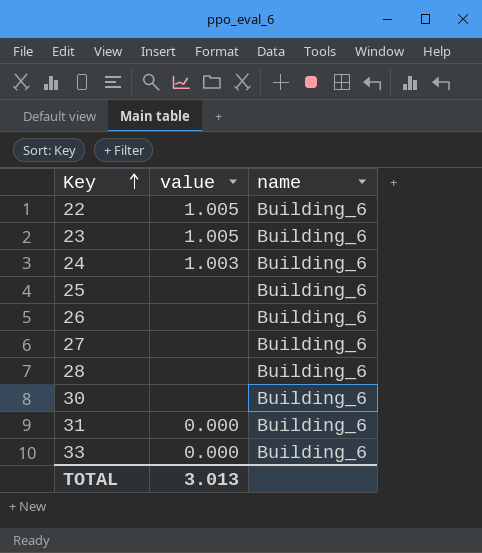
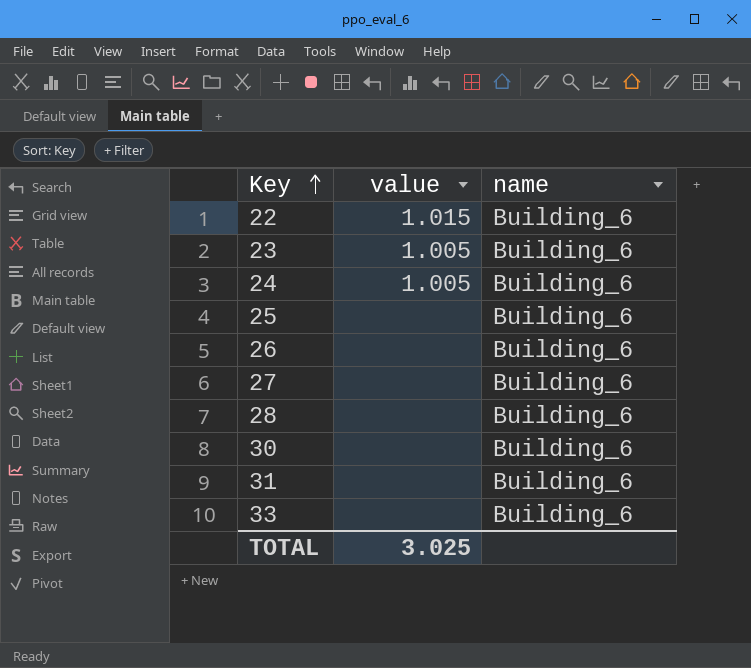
22 | value: 1.005 -> 1.015
24 | value: 1.003 -> 1.005
31 | value: 0.000 -> none
33 | value: 0.000 -> none
TOTAL | value: 3.013 -> 3.025

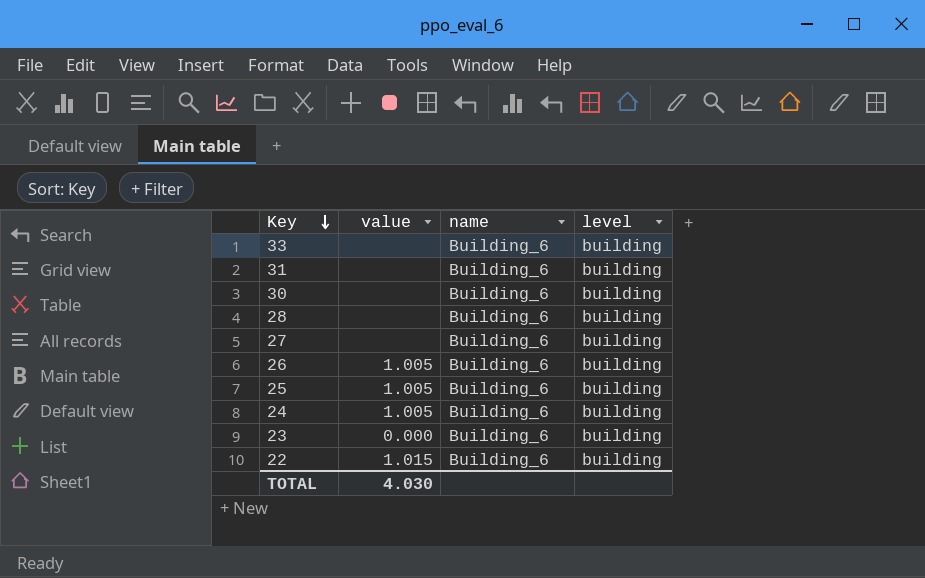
row order: Key ascending -> Key descending
column level | position: none -> 4
26 | value: none -> 1.005
25 | value: none -> 1.005
23 | value: 1.005 -> 0.000
TOTAL | value: 3.025 -> 4.030

